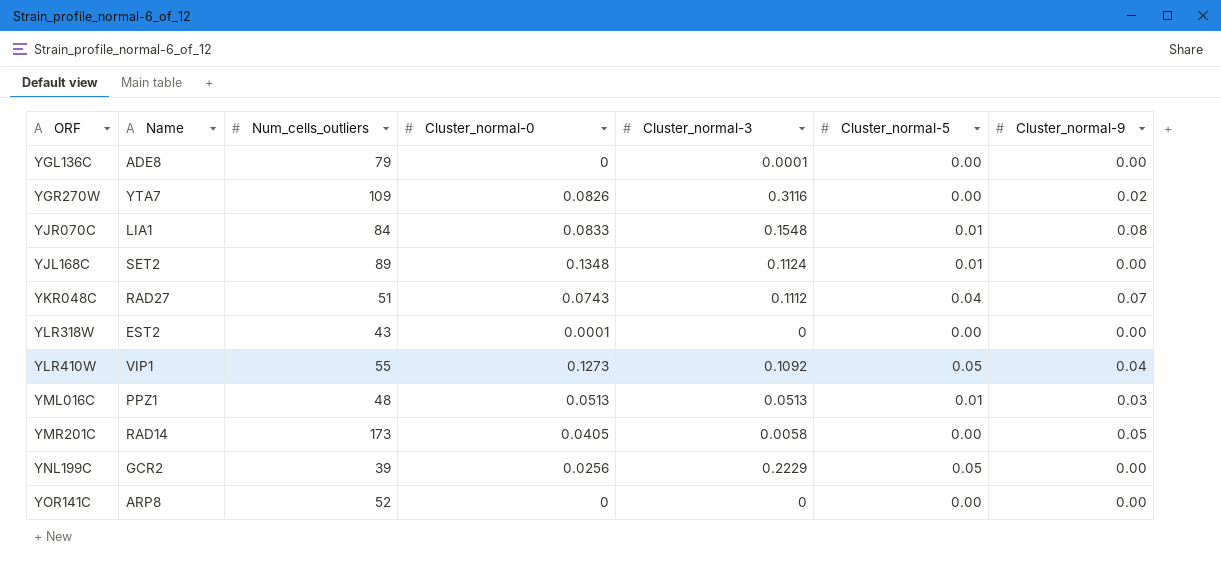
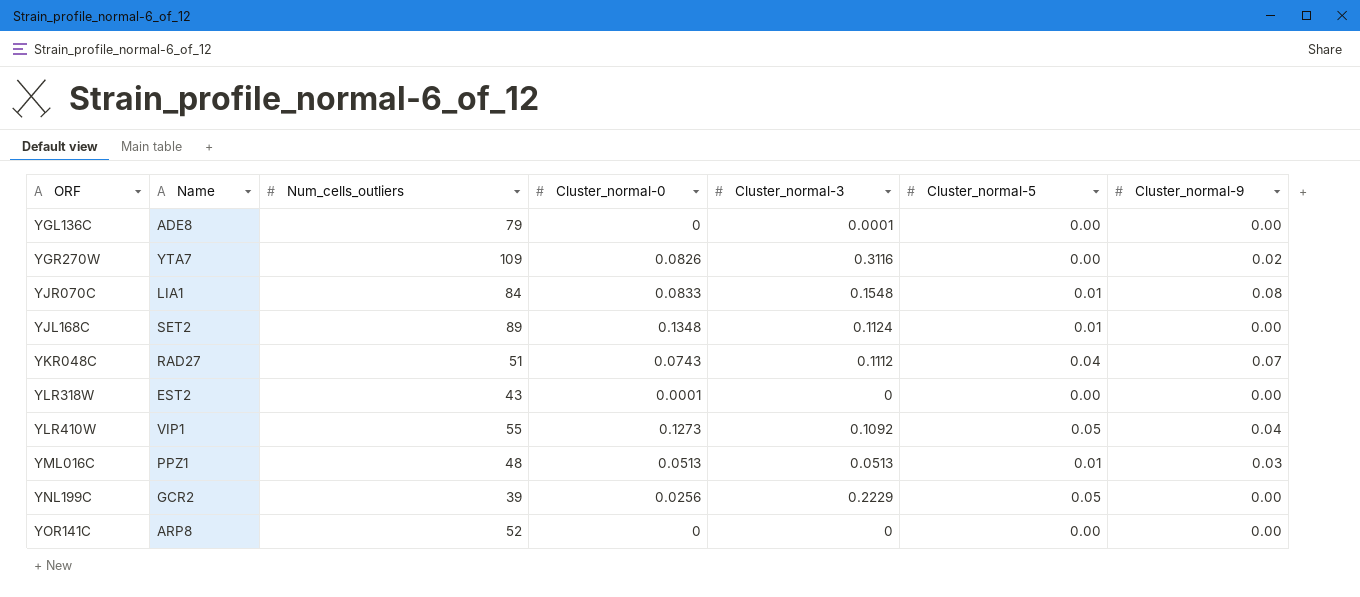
row YMR201C: RAD14 | 173 | 0.0405 | 0.0058 | 0.00 | 0.05 -> none

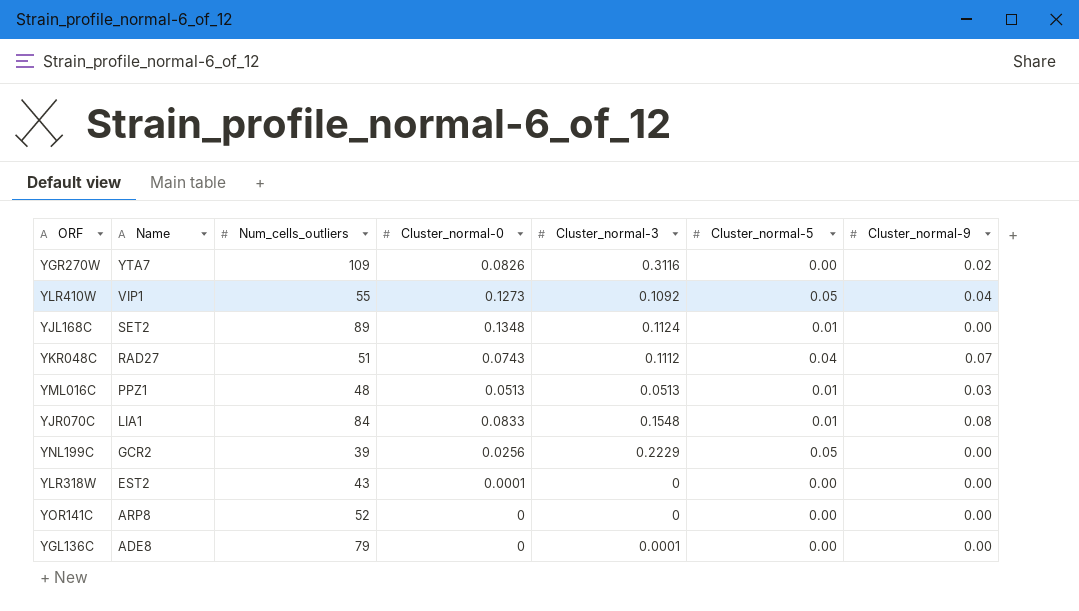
row order: none -> Name descending

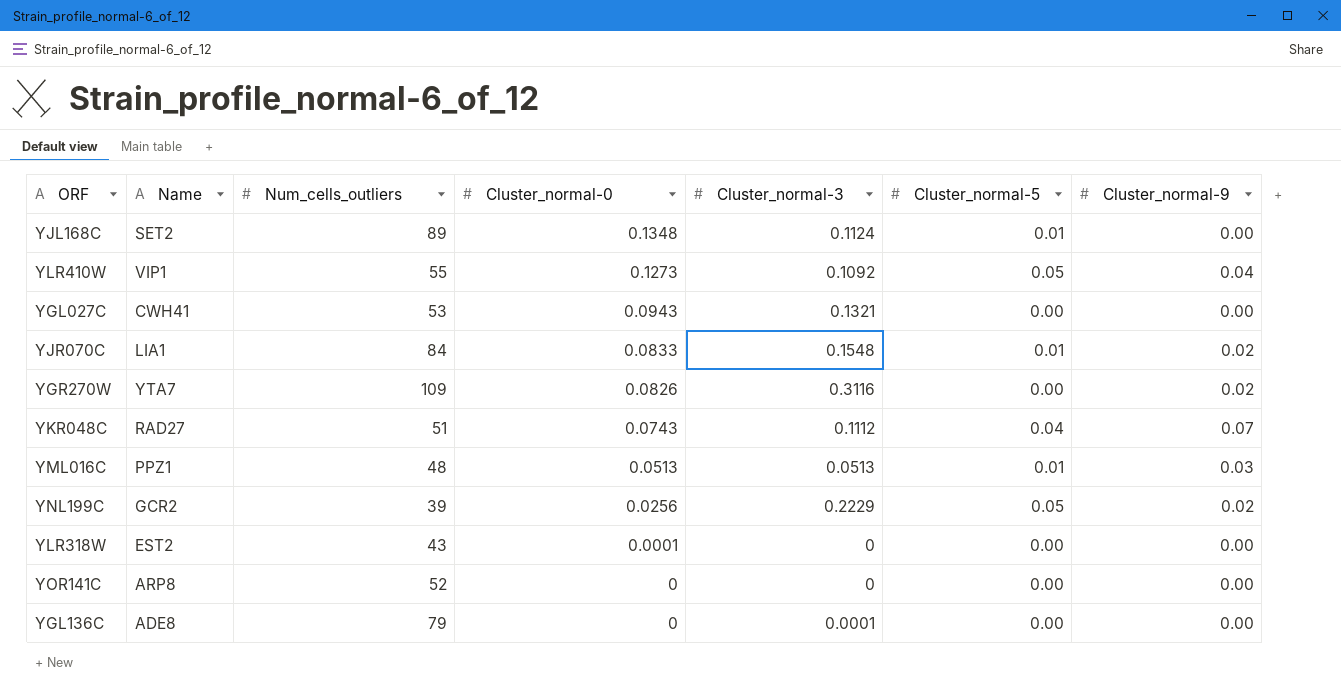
row order: Name descending -> Cluster_normal-0 descending
row YGL027C: none -> CWH41 | 53 | 0.0943 | 0.1321 | 0.00 | 0.00
YJR070C | Cluster_normal-9: 0.08 -> 0.02
YNL199C | Cluster_normal-9: 0.00 -> 0.02

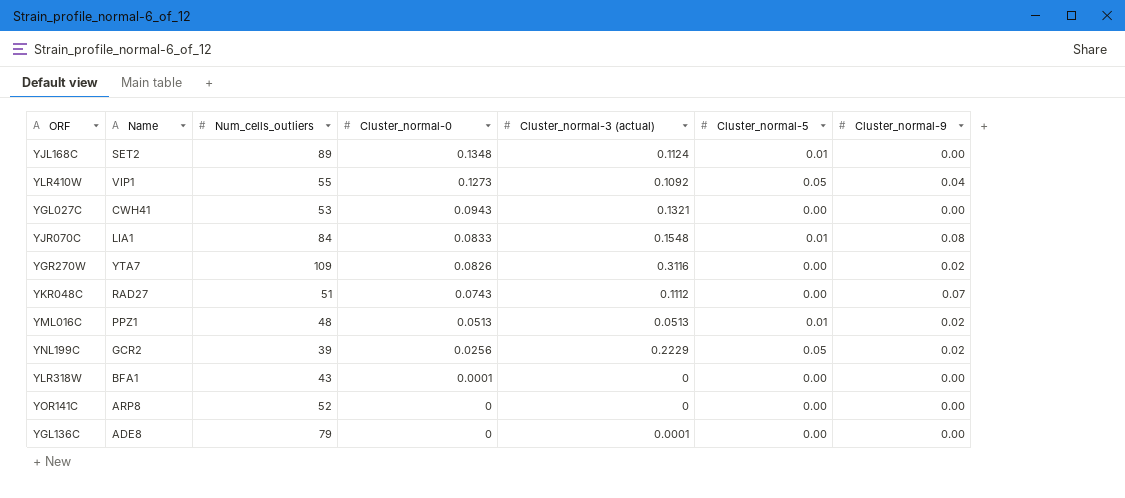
column name: Cluster_normal-3 -> Cluster_normal-3 (actual)
YJR070C | Cluster_normal-9: 0.02 -> 0.08
YKR048C | Cluster_normal-5: 0.04 -> 0.00
YML016C | Cluster_normal-9: 0.03 -> 0.02
YLR318W | Name: EST2 -> BFA1

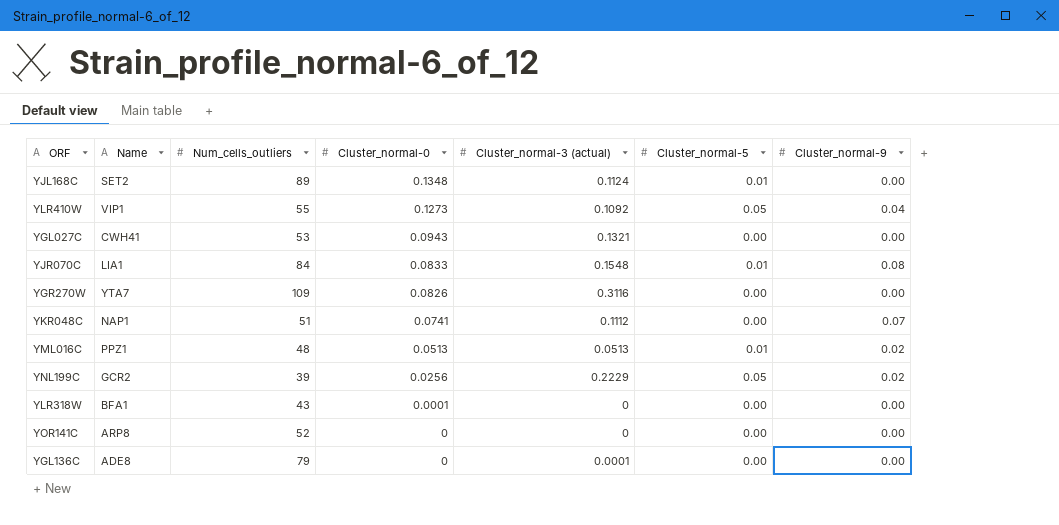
YGR270W | Cluster_normal-9: 0.02 -> 0.00
YKR048C | Name: RAD27 -> NAP1
YKR048C | Cluster_normal-0: 0.0743 -> 0.0741

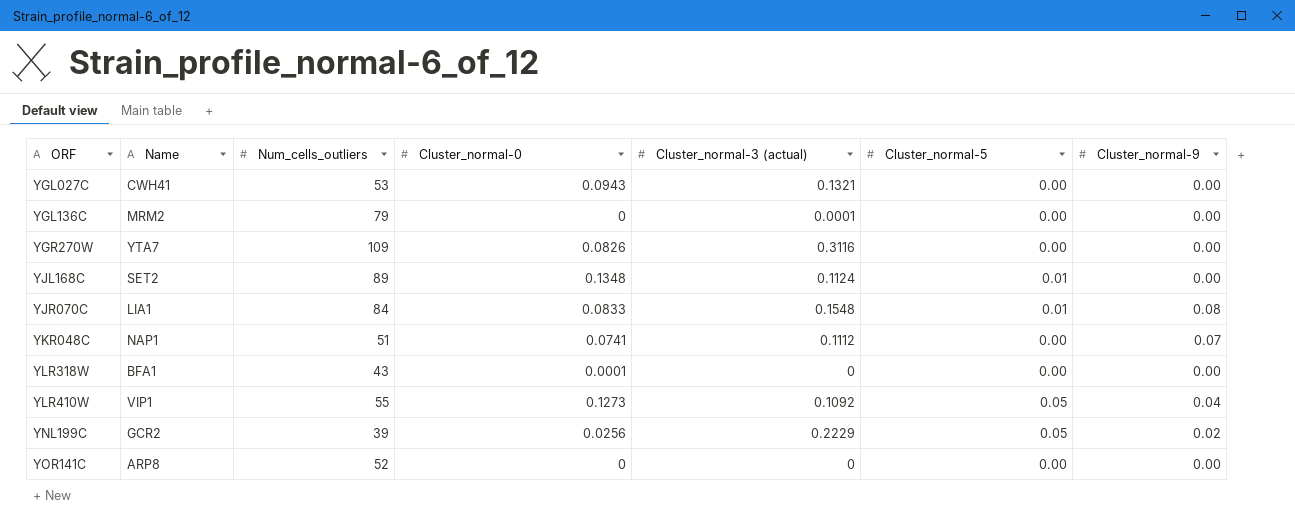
row order: Cluster_normal-0 descending -> ORF ascending
row YML016C: PPZ1 | 48 | 0.0513 | 0.0513 | 0.01 | 0.02 -> none
YGL136C | Name: ADE8 -> MRM2

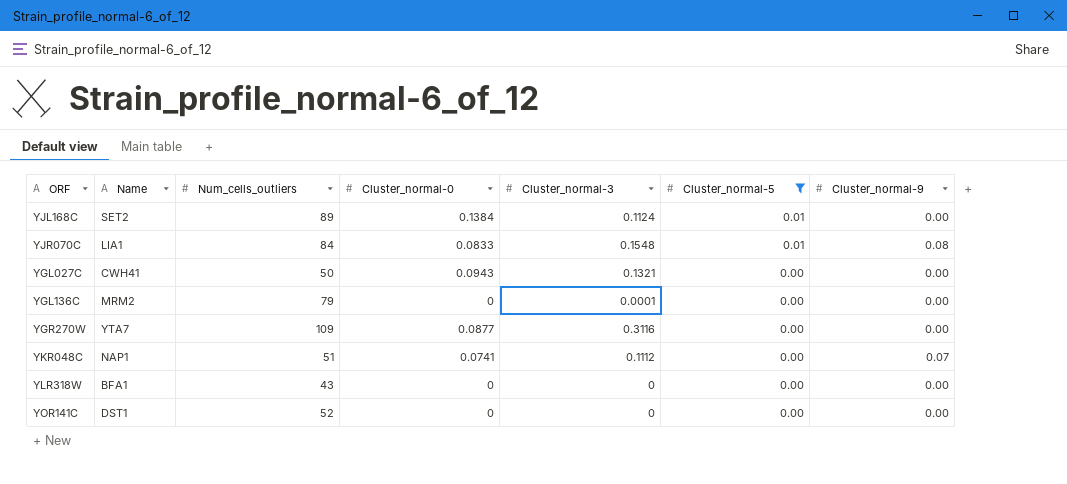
filter: none -> Cluster_normal-5 != 0.05
row order: ORF ascending -> Cluster_normal-5 descending
column name: Cluster_normal-3 (actual) -> Cluster_normal-3
YJL168C | Cluster_normal-0: 0.1348 -> 0.1384
YGL027C | Num_cells_outliers: 53 -> 50
YGR270W | Cluster_normal-0: 0.0826 -> 0.0877
YLR318W | Cluster_normal-0: 0.0001 -> 0
YOR141C | Name: ARP8 -> DST1

